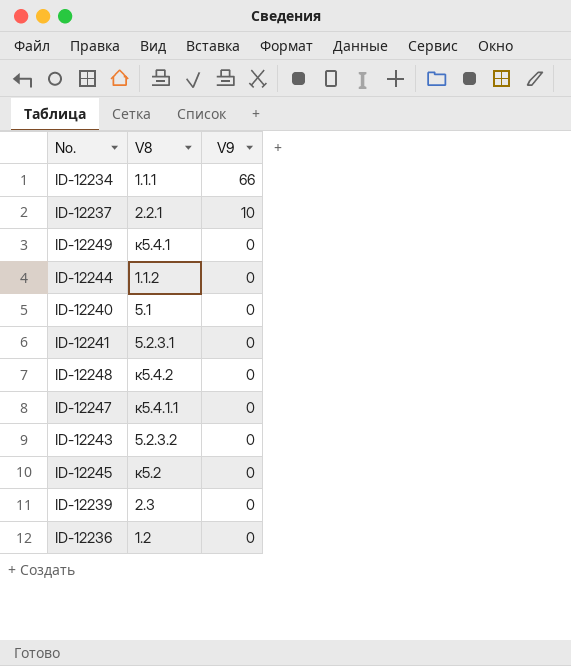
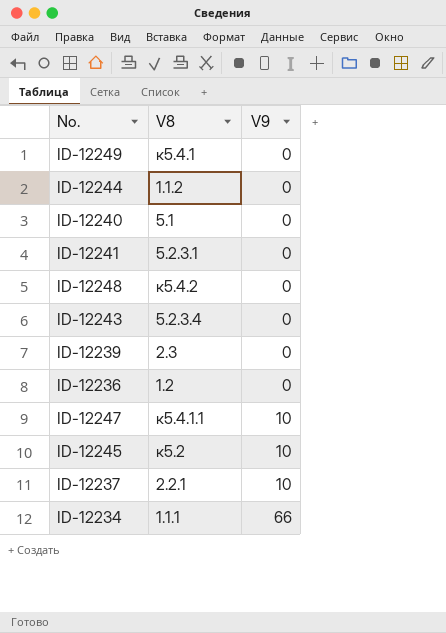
row order: V9 descending -> V9 ascending
ID-12243 | V8: 5.2.3.2 -> 5.2.3.4
ID-12247 | V9: 0 -> 10
ID-12245 | V9: 0 -> 10

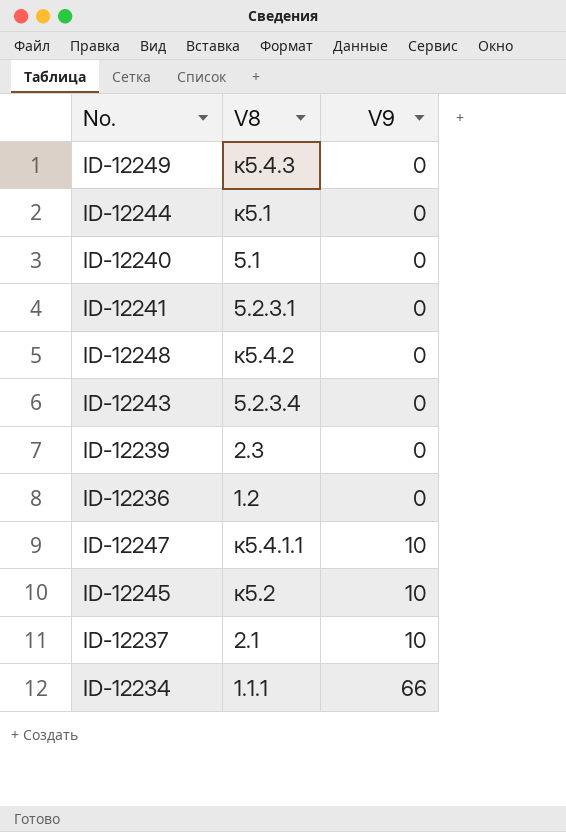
ID-12249 | V8: к5.4.1 -> к5.4.3
ID-12244 | V8: 1.1.2 -> к5.1
ID-12237 | V8: 2.2.1 -> 2.1

